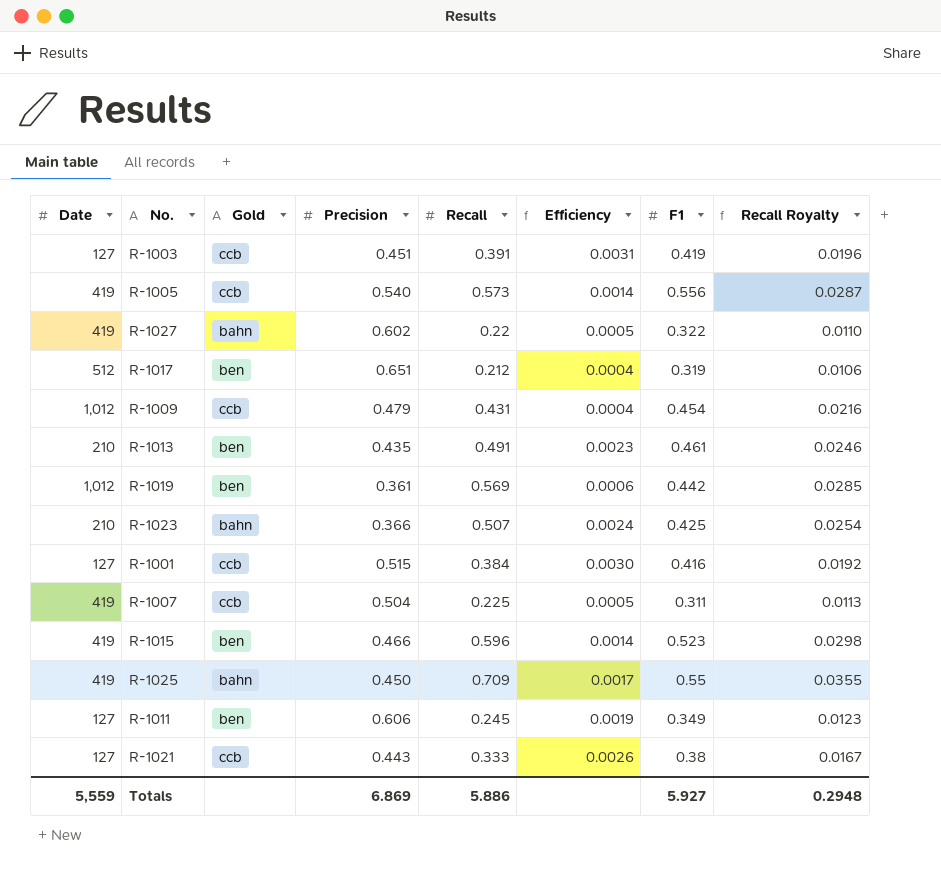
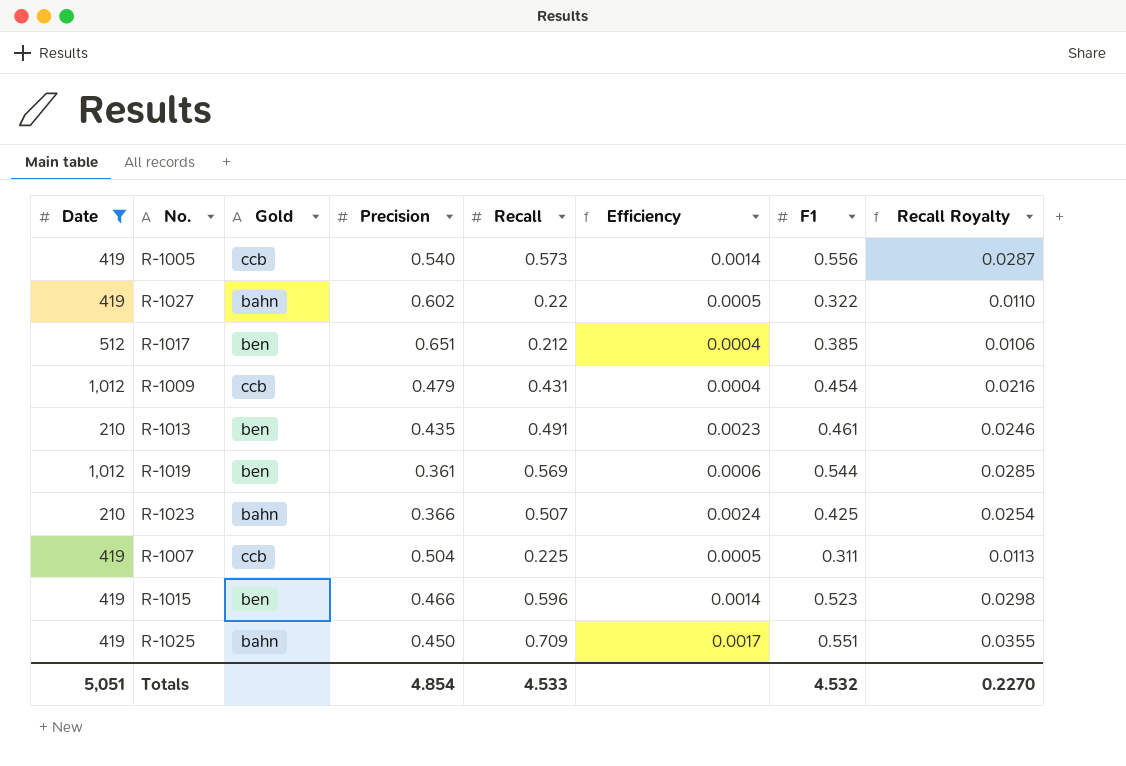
filter: none -> Date != 127
R-1017 | F1: 0.319 -> 0.385
R-1019 | F1: 0.442 -> 0.544
R-1025 | F1: 0.55 -> 0.551
Totals | Date: 5,559 -> 5,051
Totals | Precision: 6.869 -> 4.854
Totals | Recall: 5.886 -> 4.533
Totals | F1: 5.927 -> 4.532
Totals | Recall Royalty: 0.2948 -> 0.2270

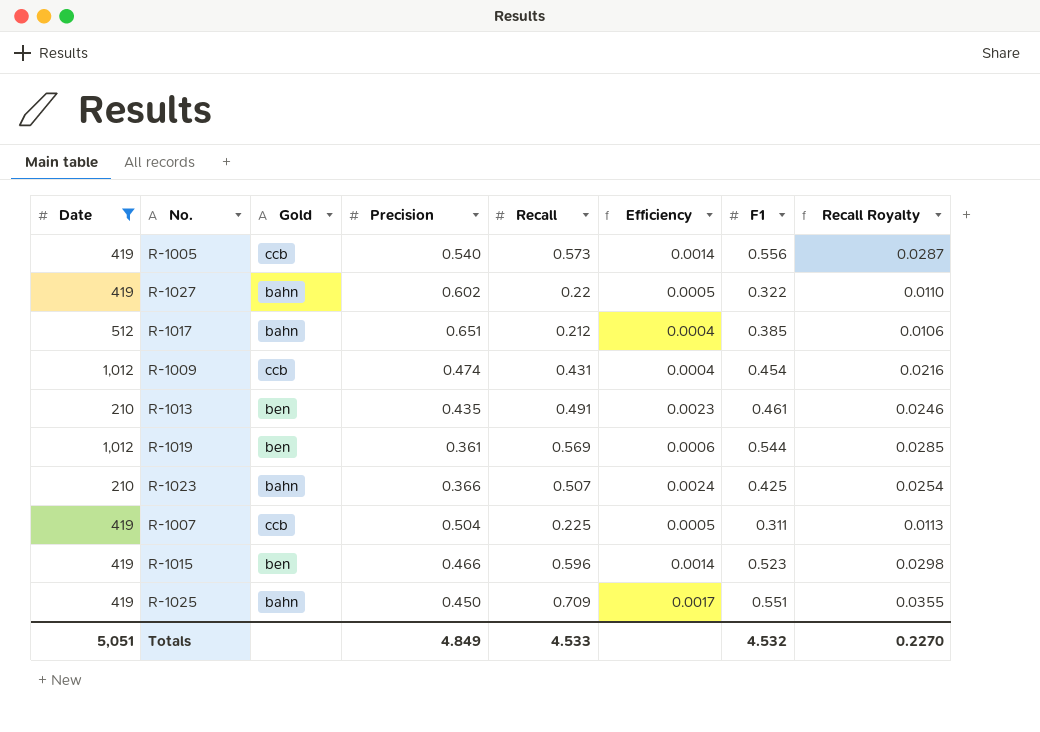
R-1017 | Gold: ben -> bahn
R-1009 | Precision: 0.479 -> 0.474
Totals | Precision: 4.854 -> 4.849

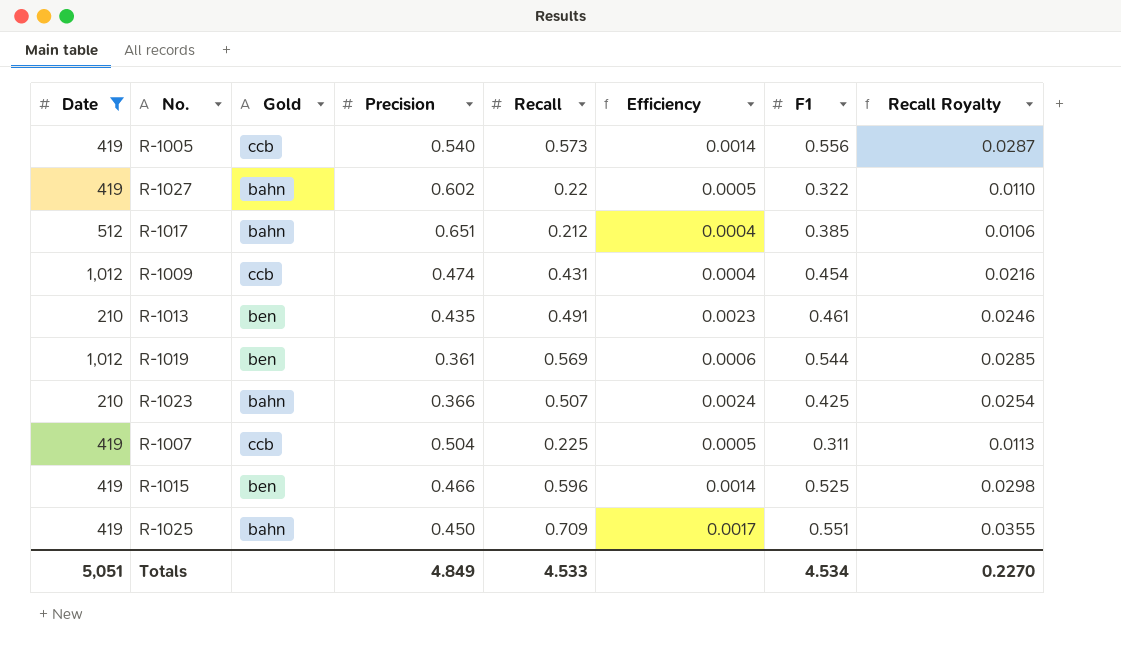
R-1015 | F1: 0.523 -> 0.525
Totals | F1: 4.532 -> 4.534

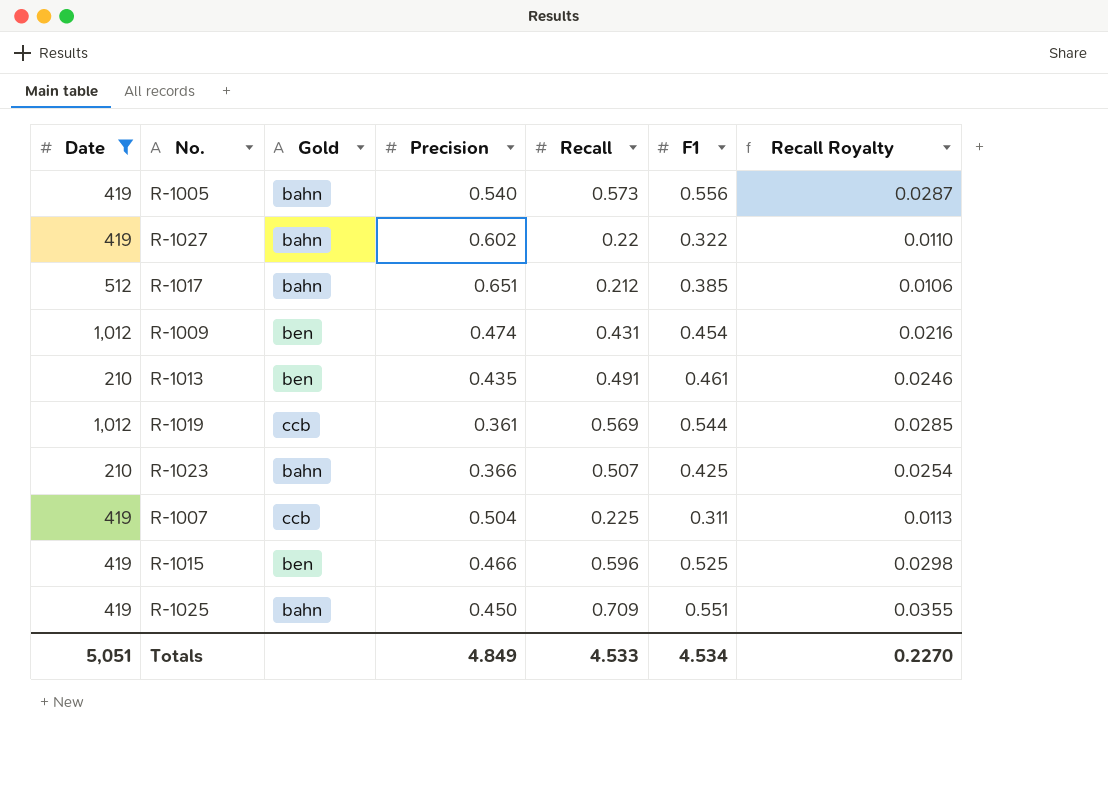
column Efficiency | formula: [Recall] / [Date] -> none
R-1005 | Gold: ccb -> bahn
R-1009 | Gold: ccb -> ben
R-1019 | Gold: ben -> ccb

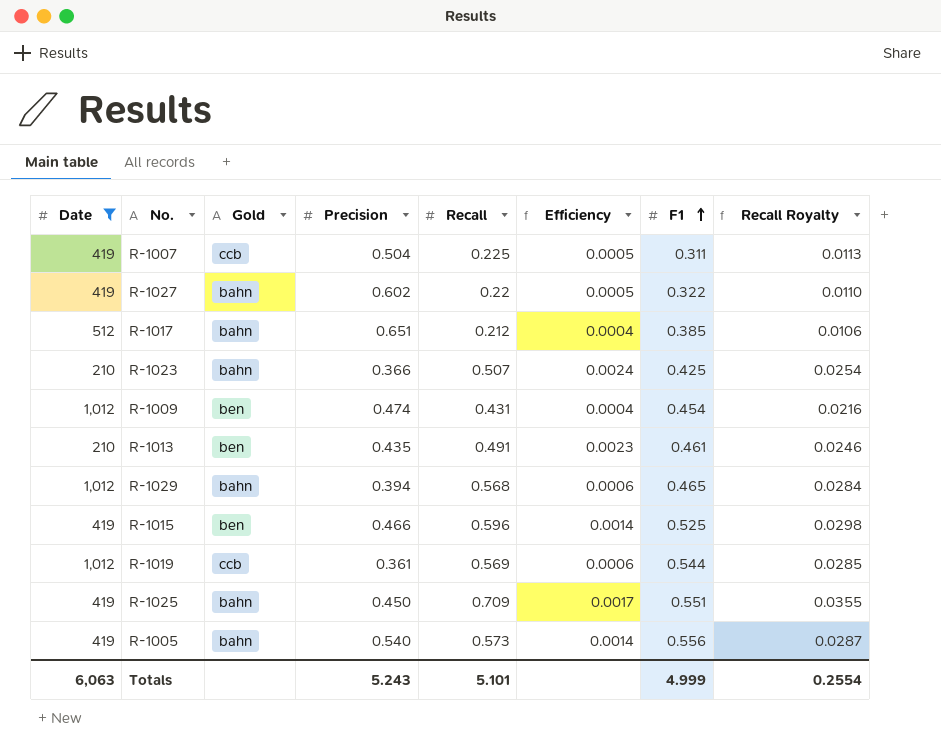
row order: none -> F1 ascending
column Efficiency | formula: none -> [Recall] / [Date]
row R-1029: none -> 1,012 | bahn | 0.394 | 0.568 | 0.0006 | 0.465 | 0.0284
Totals | Date: 5,051 -> 6,063
Totals | Precision: 4.849 -> 5.243
Totals | Recall: 4.533 -> 5.101
Totals | F1: 4.534 -> 4.999
Totals | Recall Royalty: 0.2270 -> 0.2554

